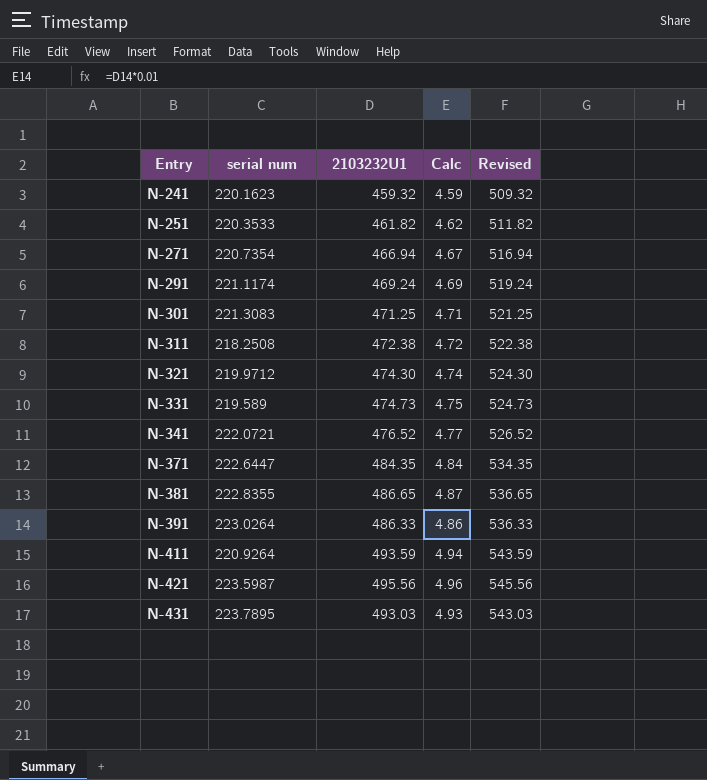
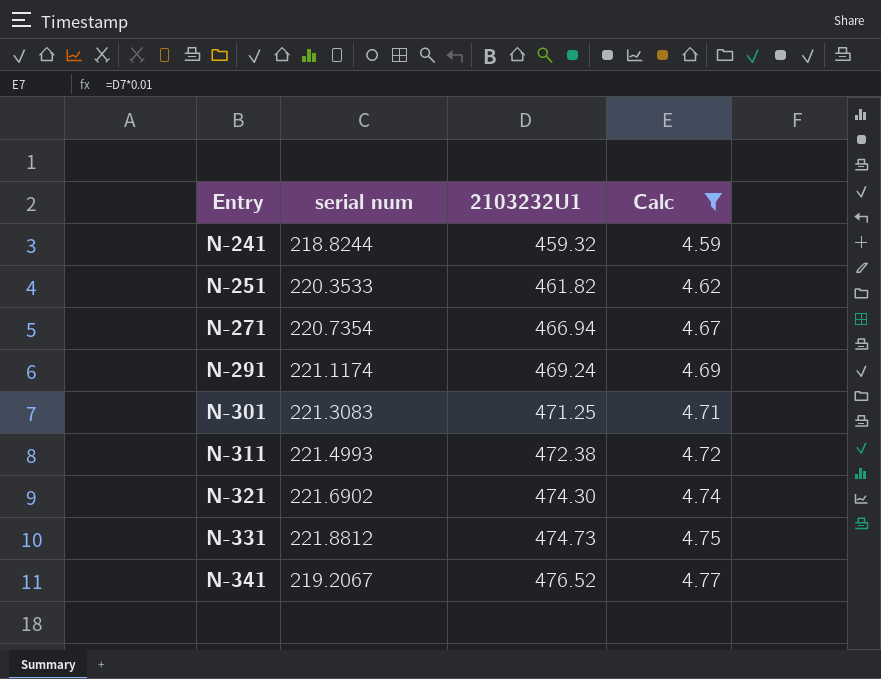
filter: none -> Calc <= 4.77
column Revised | formula: [2103232U1] + 50 -> none
N-241 | serial num: 220.1623 -> 218.8244
N-311 | serial num: 218.2508 -> 221.4993
N-321 | serial num: 219.9712 -> 221.6902
N-331 | serial num: 219.589 -> 221.8812
N-341 | serial num: 222.0721 -> 219.2067

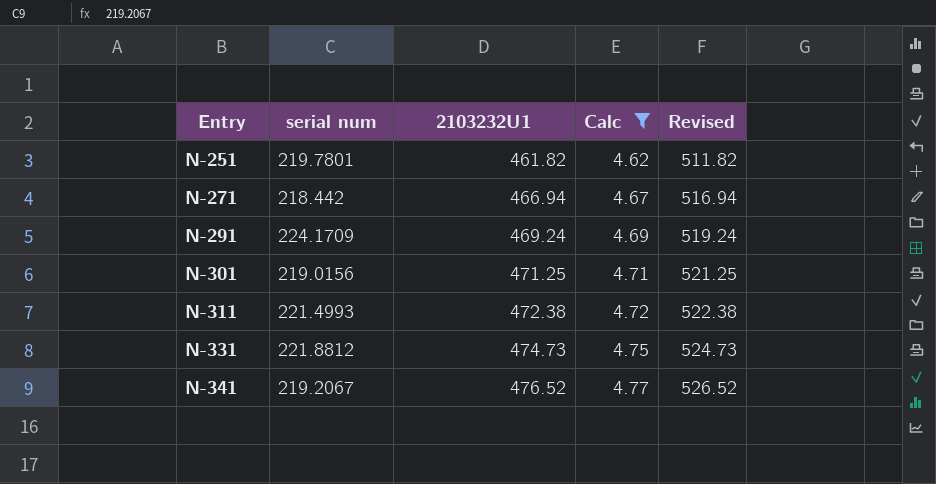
column Revised | formula: none -> [2103232U1] + 50
row N-241: 218.8244 | 459.32 | 4.59 -> none
row N-321: 221.6902 | 474.30 | 4.74 -> none
N-251 | serial num: 220.3533 -> 219.7801
N-271 | serial num: 220.7354 -> 218.442
N-291 | serial num: 221.1174 -> 224.1709
N-301 | serial num: 221.3083 -> 219.0156

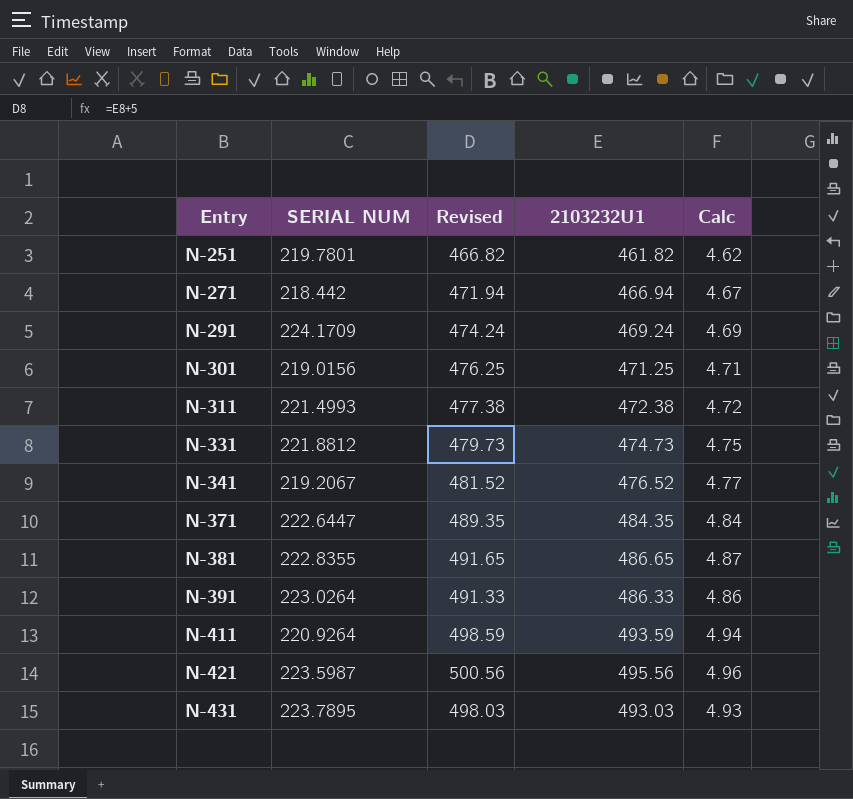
filter: Calc <= 4.77 -> none
column name: serial num -> SERIAL NUM
column Revised | formula: [2103232U1] + 50 -> [2103232U1] + 5
column Revised | position: 5 -> 3

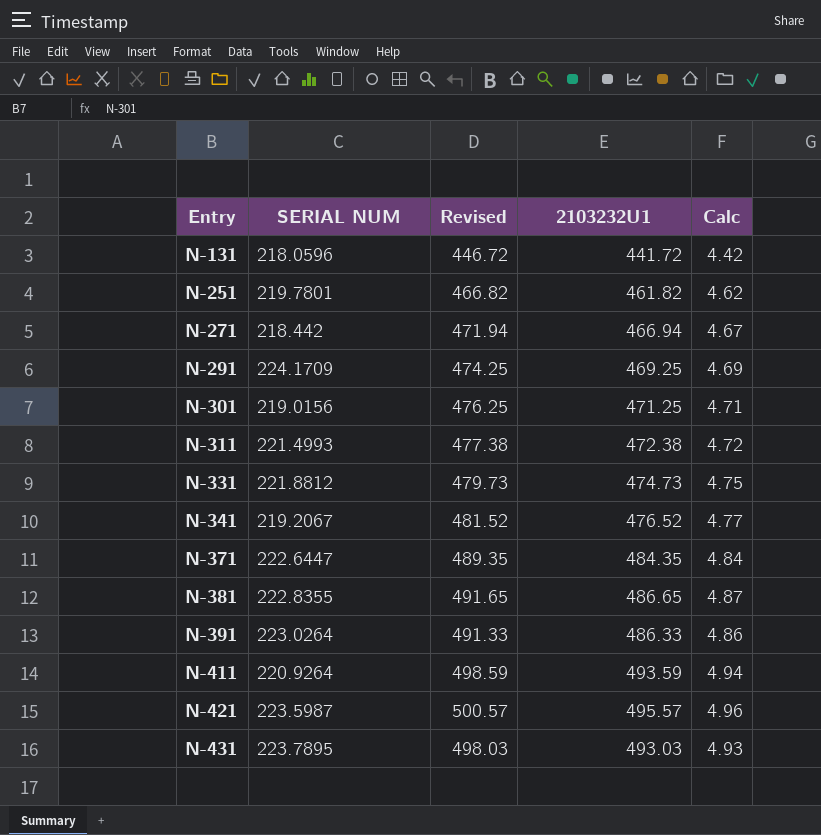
row N-131: none -> 218.0596 | 446.72 | 441.72 | 4.42
N-291 | Revised: 474.24 -> 474.25
N-291 | 2103232U1: 469.24 -> 469.25
N-421 | Revised: 500.56 -> 500.57
N-421 | 2103232U1: 495.56 -> 495.57

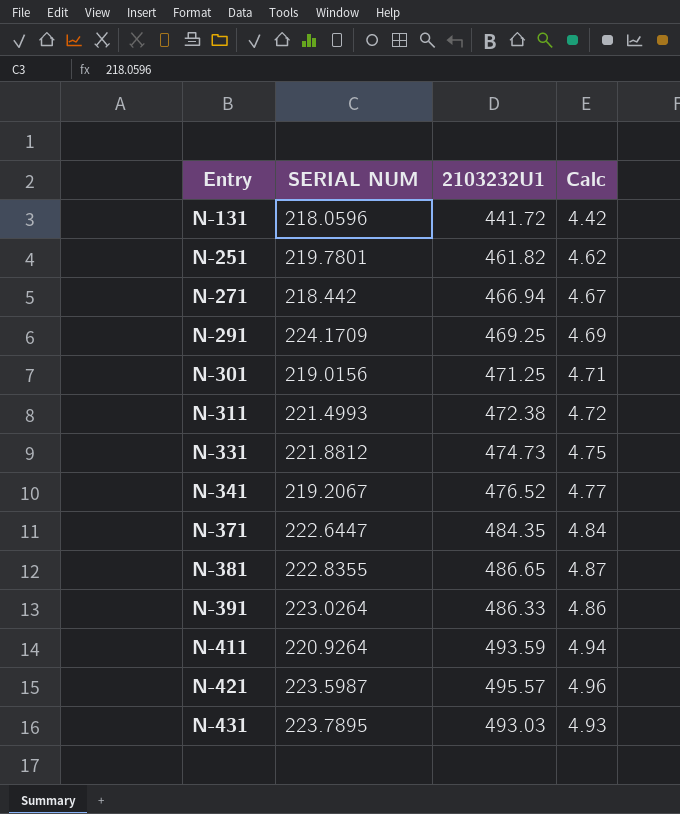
column Revised | formula: [2103232U1] + 5 -> none

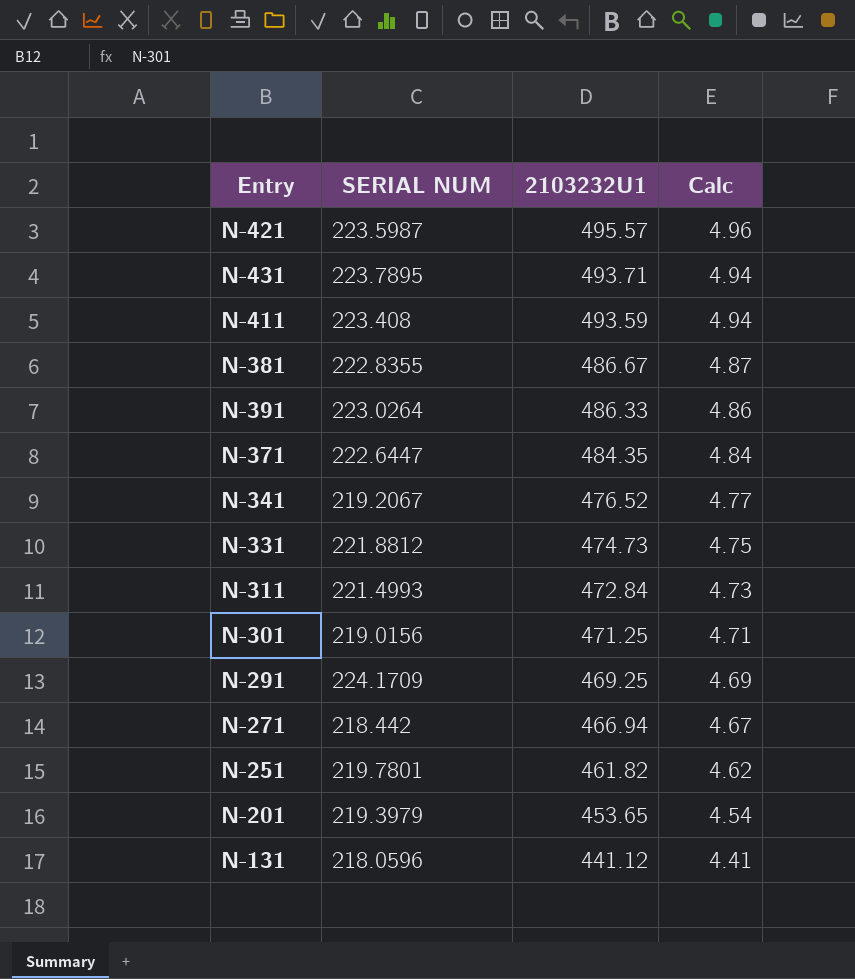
row order: Entry ascending -> 2103232U1 descending
N-431 | 2103232U1: 493.03 -> 493.71
N-431 | Calc: 4.93 -> 4.94
N-411 | SERIAL NUM: 220.9264 -> 223.408
N-381 | 2103232U1: 486.65 -> 486.67
N-311 | 2103232U1: 472.38 -> 472.84
N-311 | Calc: 4.72 -> 4.73
row N-201: none -> 219.3979 | 453.65 | 4.54
N-131 | 2103232U1: 441.72 -> 441.12
N-131 | Calc: 4.42 -> 4.41

